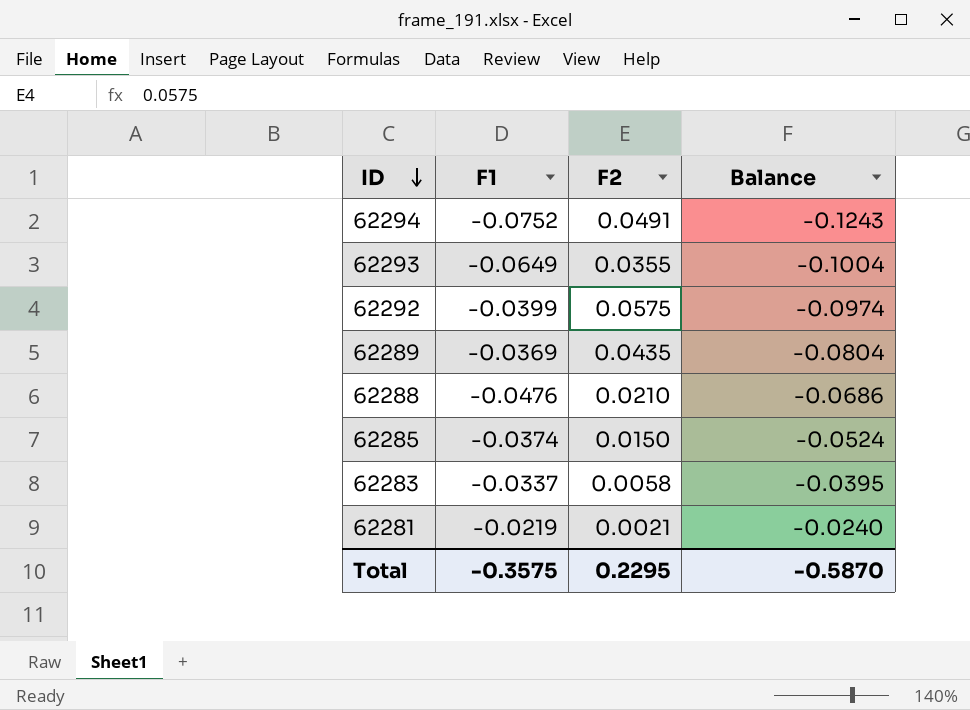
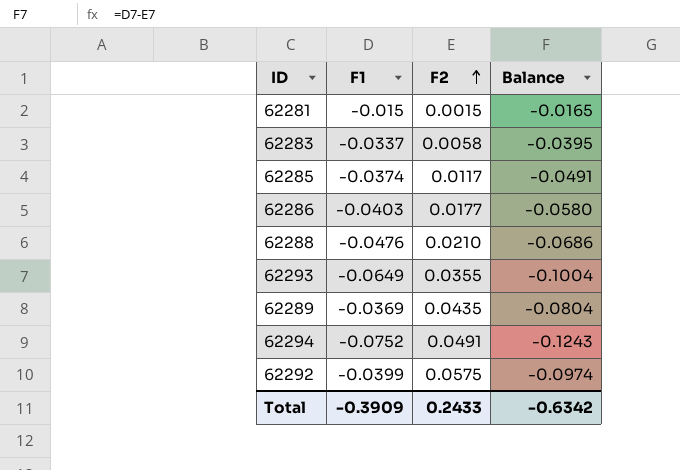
row order: ID descending -> F2 ascending
62281 | F1: -0.0219 -> -0.015
62281 | F2: 0.0021 -> 0.0015
62281 | Balance: -0.0240 -> -0.0165
62285 | F2: 0.0150 -> 0.0117
62285 | Balance: -0.0524 -> -0.0491
row 62286: none -> -0.0403 | 0.0177 | -0.0580
Total | F1: -0.3575 -> -0.3909
Total | F2: 0.2295 -> 0.2433
Total | Balance: -0.5870 -> -0.6342

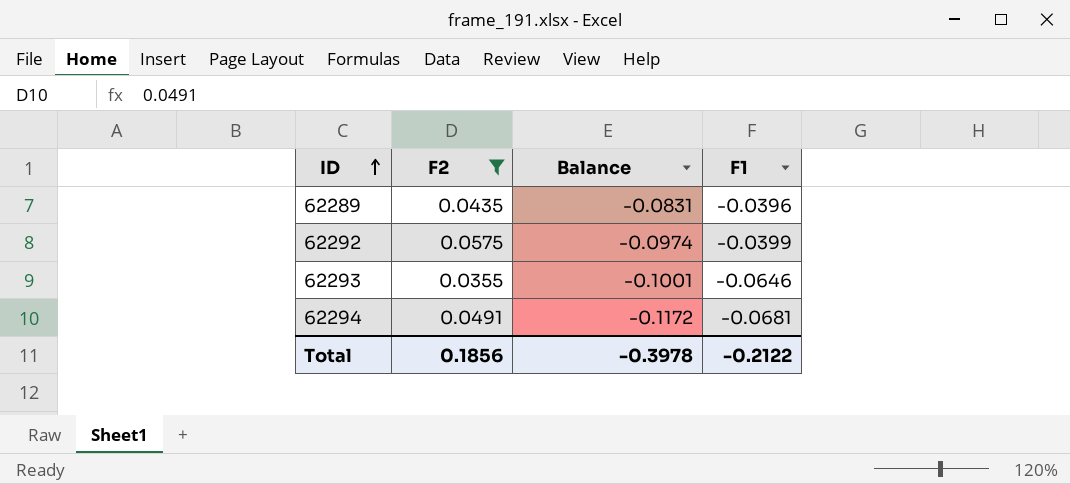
filter: none -> F2 >= 0.0355
row order: F2 ascending -> ID ascending
column F1 | position: 2 -> 4
62289 | Balance: -0.0804 -> -0.0831
62289 | F1: -0.0369 -> -0.0396
62293 | Balance: -0.1004 -> -0.1001
62293 | F1: -0.0649 -> -0.0646
62294 | Balance: -0.1243 -> -0.1172
62294 | F1: -0.0752 -> -0.0681
Total | F2: 0.2433 -> 0.1856
Total | Balance: -0.6342 -> -0.3978
Total | F1: -0.3909 -> -0.2122

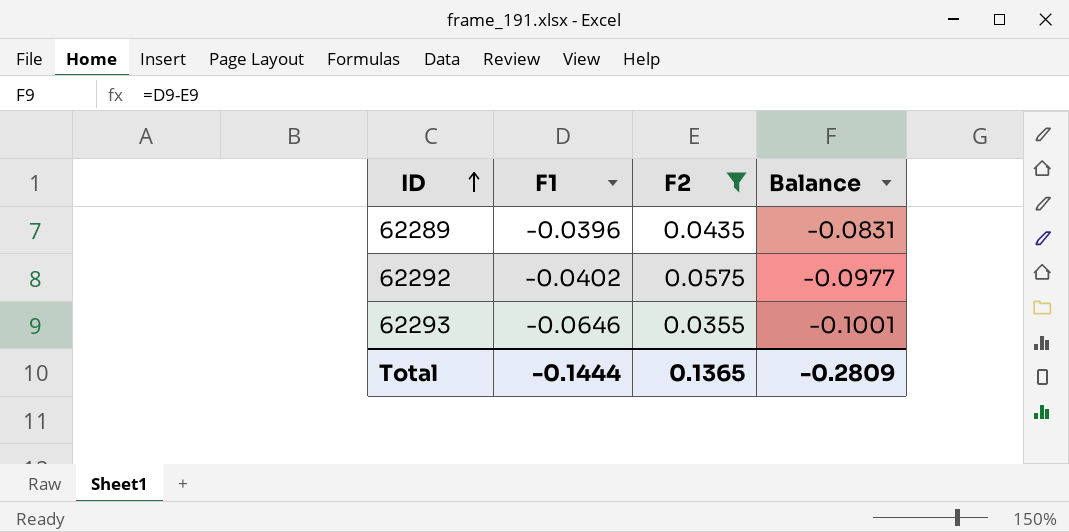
column F1 | position: 4 -> 2
row 62294: 0.0491 | -0.1172 | -0.0681 -> none
62292 | F1: -0.0399 -> -0.0402
62292 | Balance: -0.0974 -> -0.0977
Total | F1: -0.2122 -> -0.1444
Total | F2: 0.1856 -> 0.1365
Total | Balance: -0.3978 -> -0.2809

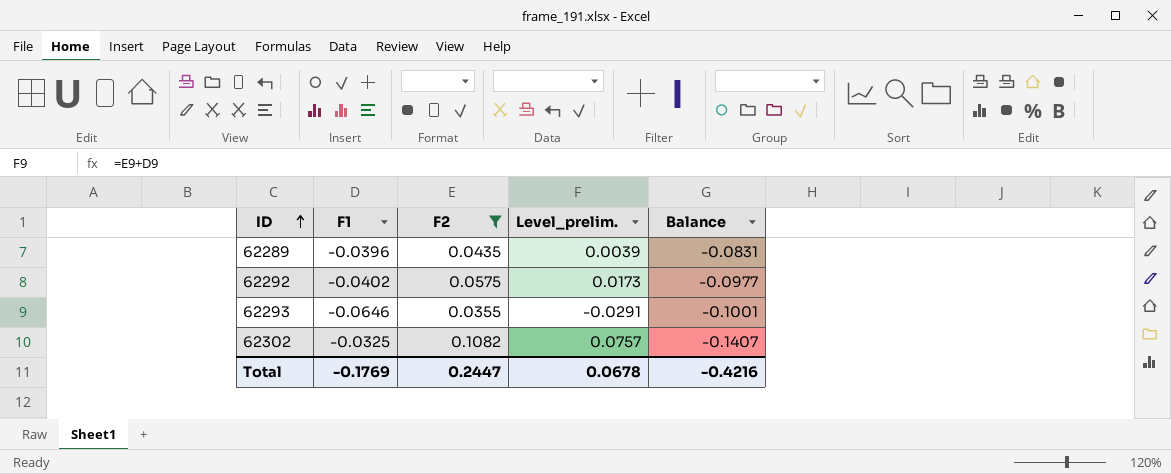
column Level_prelim. | formula: none -> [F1] + [F2]
row 62302: none -> -0.0325 | 0.1082 | 0.0757 | -0.1407
Total | F1: -0.1444 -> -0.1769
Total | F2: 0.1365 -> 0.2447
Total | Balance: -0.2809 -> -0.4216

